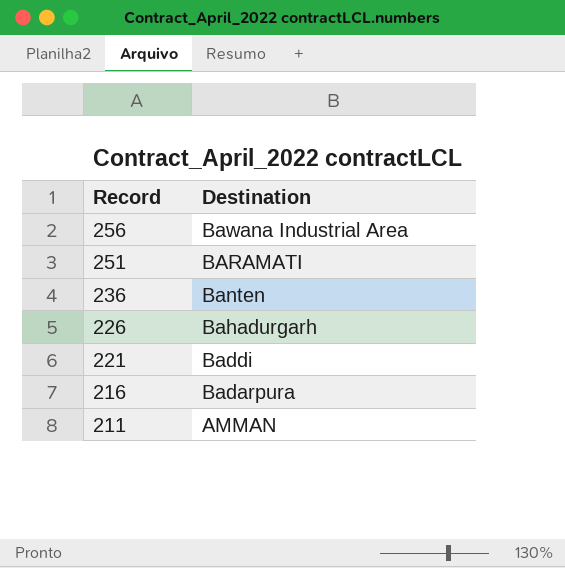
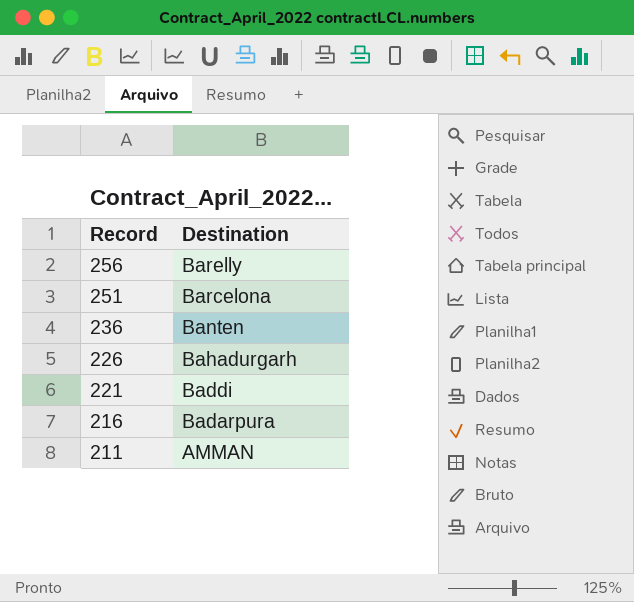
256 | Destination: Bawana Industrial Area -> Barelly
251 | Destination: BARAMATI -> Barcelona

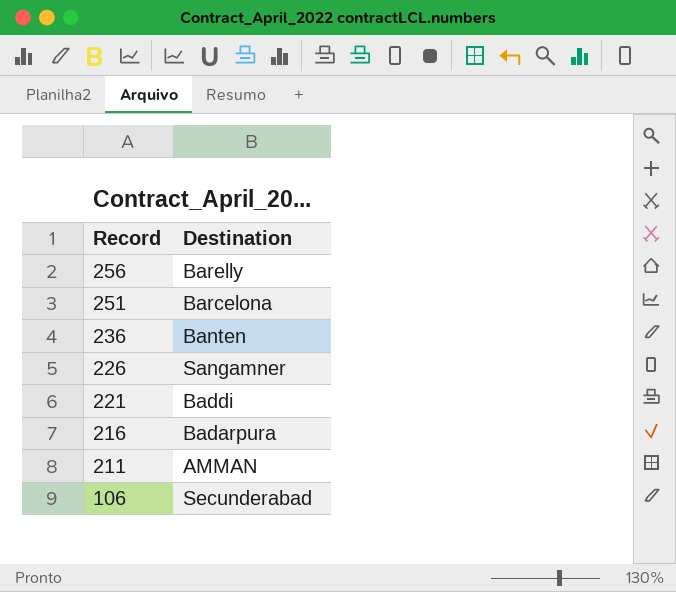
226 | Destination: Bahadurgarh -> Sangamner
row 106: none -> Secunderabad

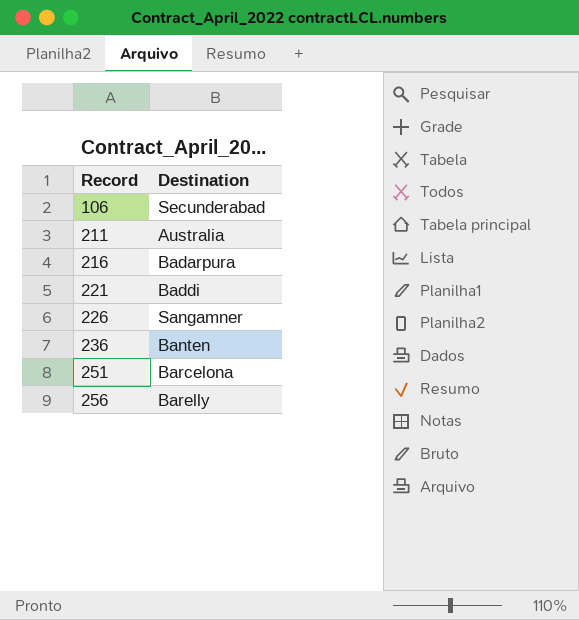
row order: Record descending -> Record ascending
211 | Destination: AMMAN -> Australia

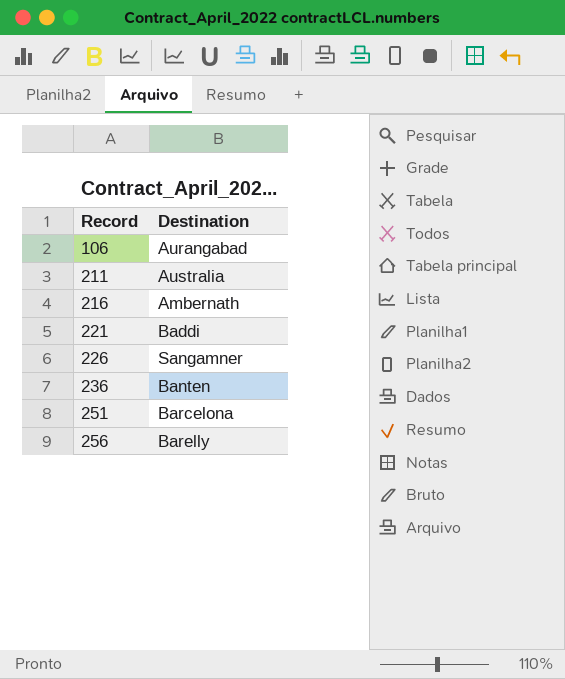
106 | Destination: Secunderabad -> Aurangabad
216 | Destination: Badarpura -> Ambernath

